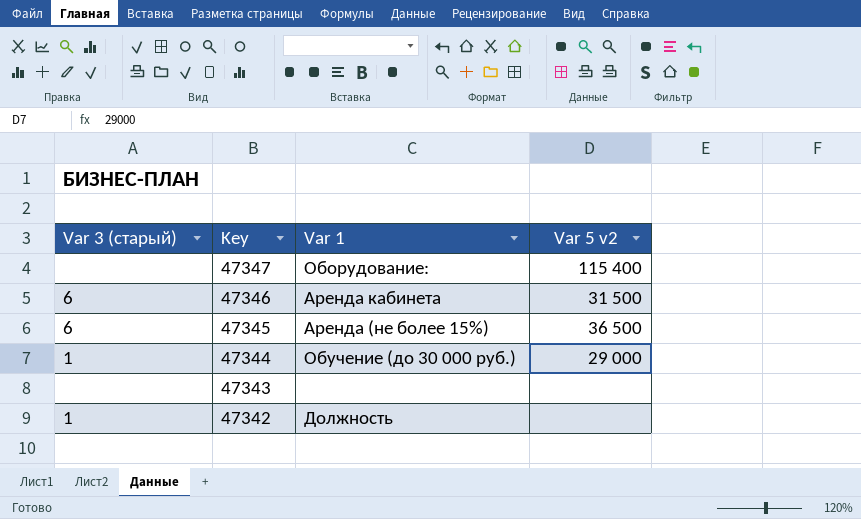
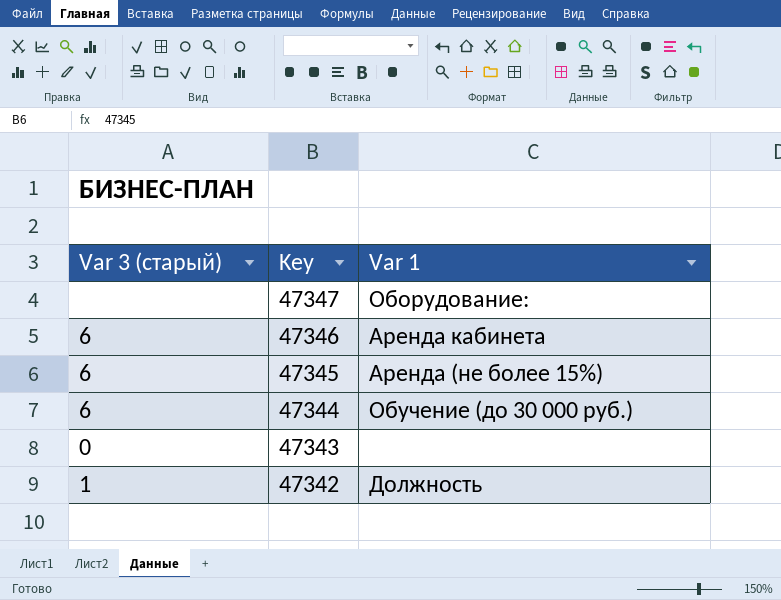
column Var 5 v2 | position: 4 -> none
47344 | Var 3 (старый): 1 -> 6
47343 | Var 3 (старый): none -> 0

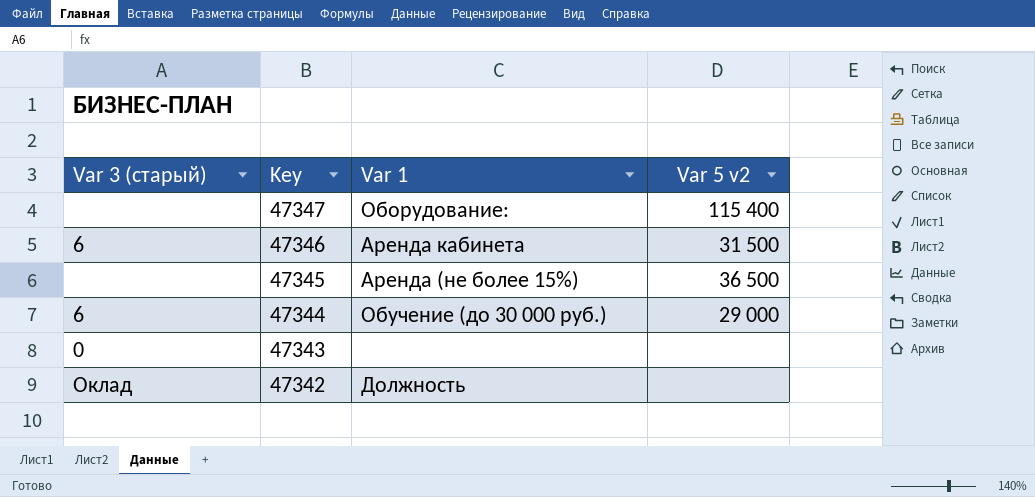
column Var 5 v2 | position: none -> 4
47345 | Var 3 (старый): 6 -> none
47342 | Var 3 (старый): 1 -> Оклад

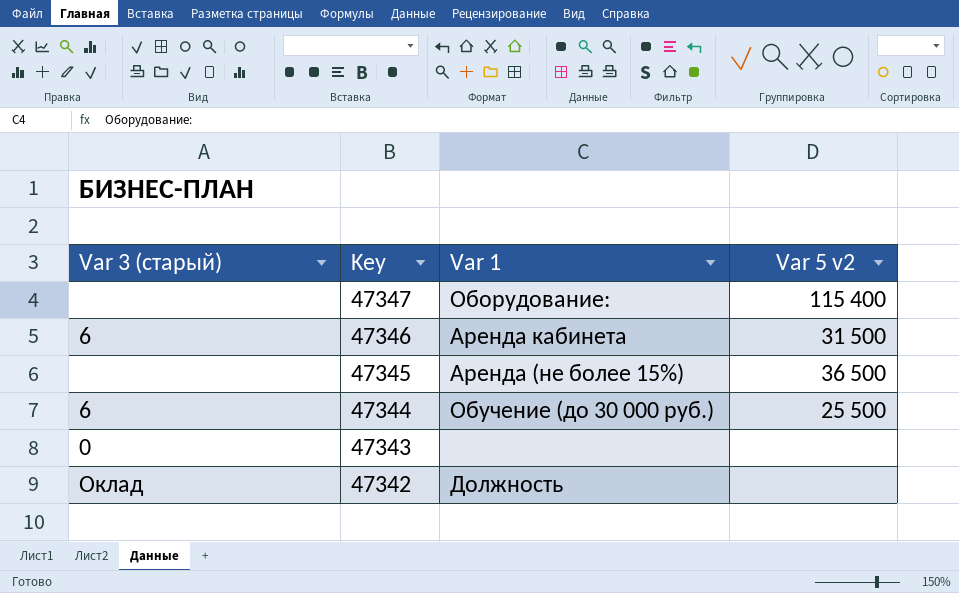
47344 | Var 5 v2: 29 000 -> 25 500

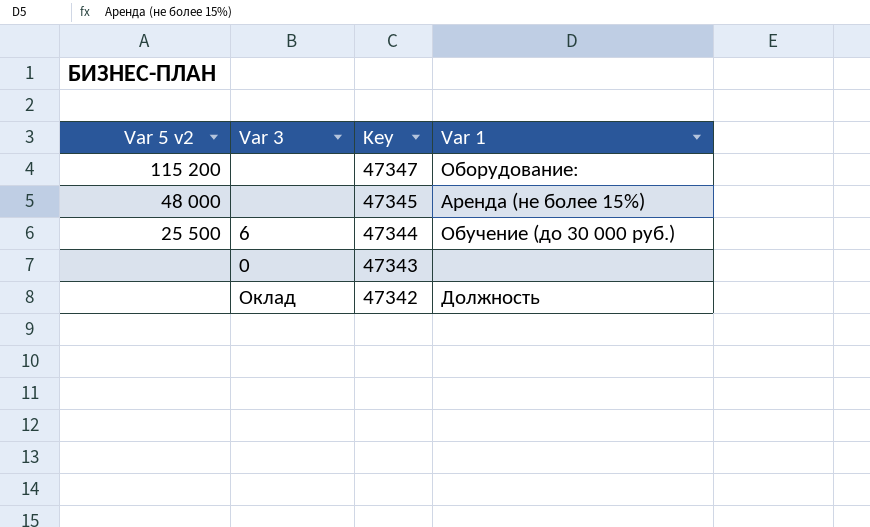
column Var 5 v2 | position: 4 -> 1
column name: Var 3 (старый) -> Var 3
row 47346: 6 | Аренда кабинета | 31 500 -> none
47347 | Var 5 v2: 115 400 -> 115 200
47345 | Var 5 v2: 36 500 -> 48 000

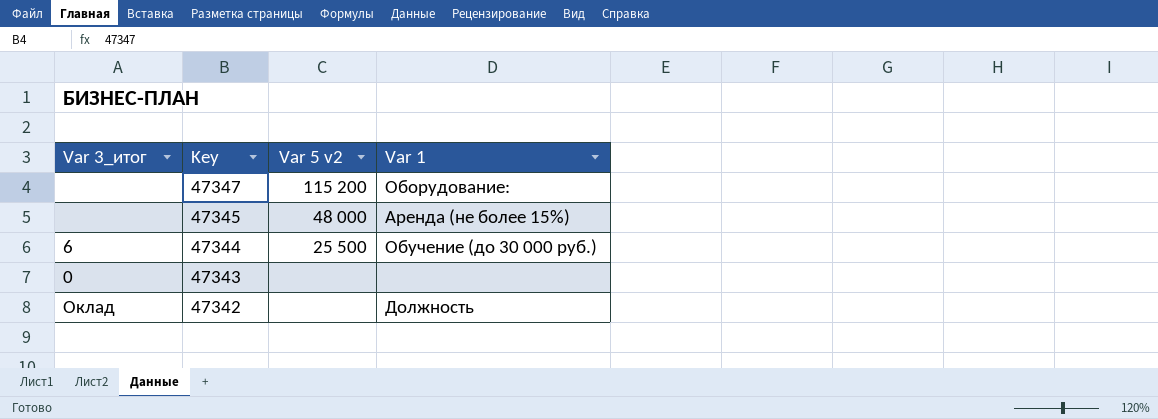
column name: Var 3 -> Var 3_итог
column Var 5 v2 | position: 1 -> 3

